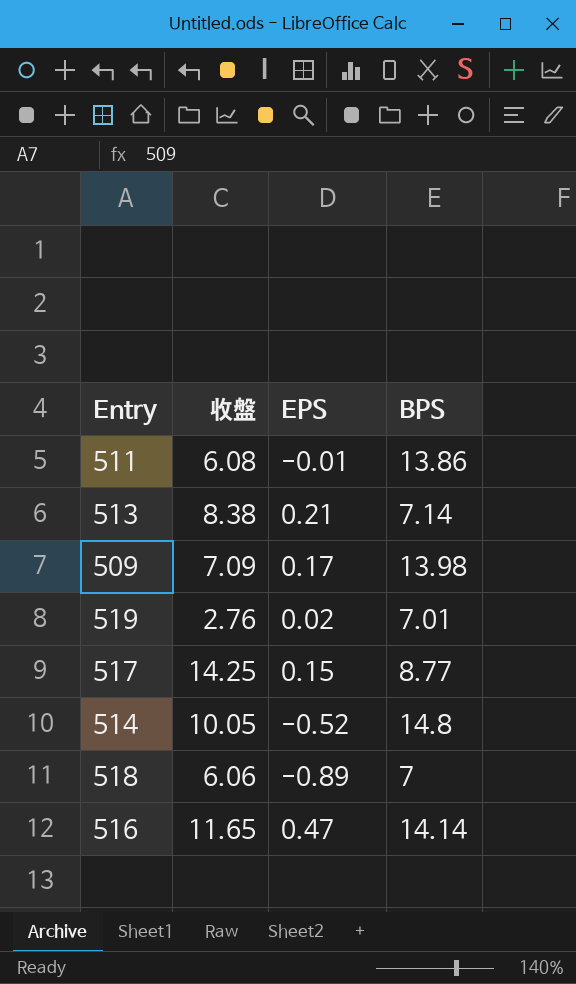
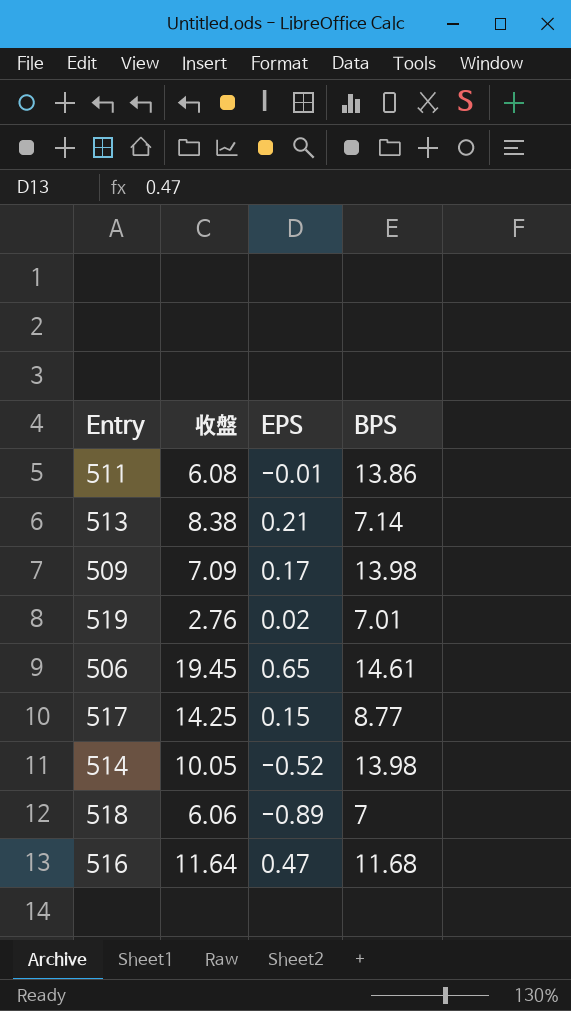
row 506: none -> 19.45 | 0.65 | 14.61
514 | BPS: 14.8 -> 13.98
516 | 收盤: 11.65 -> 11.64
516 | BPS: 14.14 -> 11.68

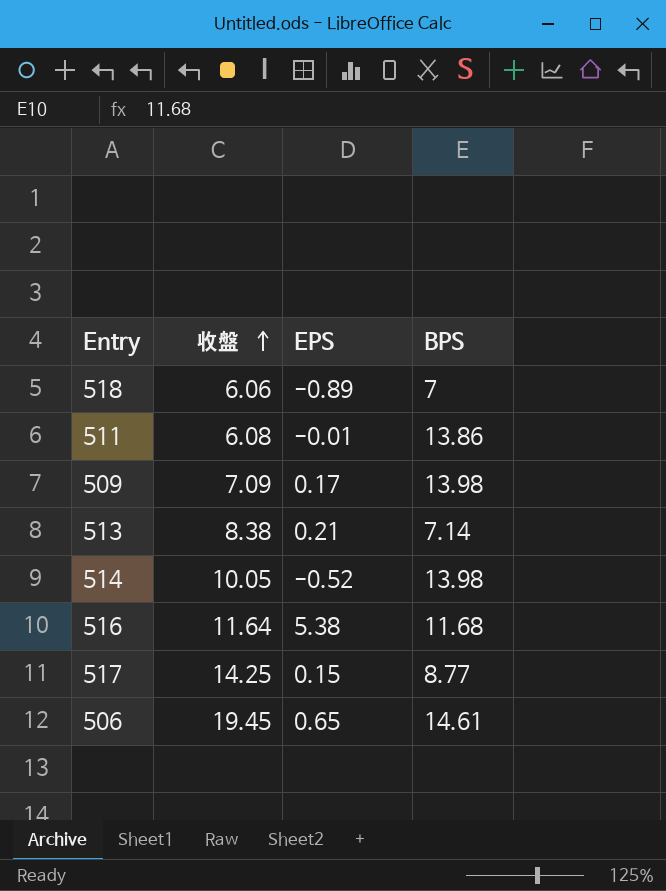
row order: none -> 收盤 ascending
row 519: 2.76 | 0.02 | 7.01 -> none
516 | EPS: 0.47 -> 5.38

